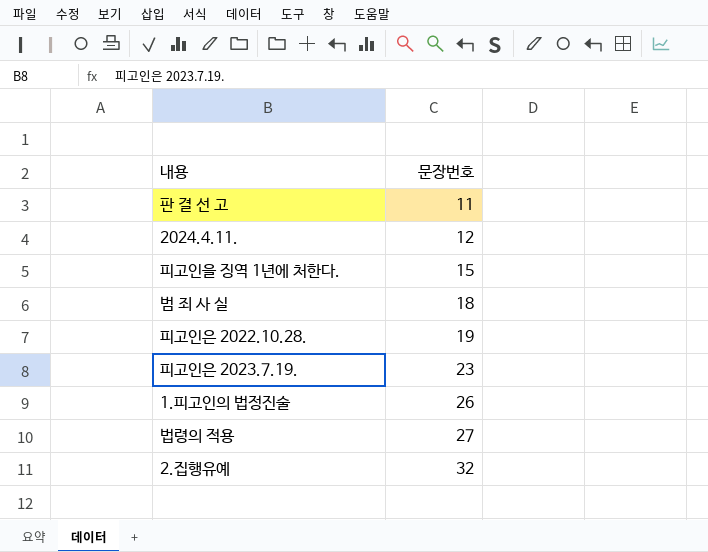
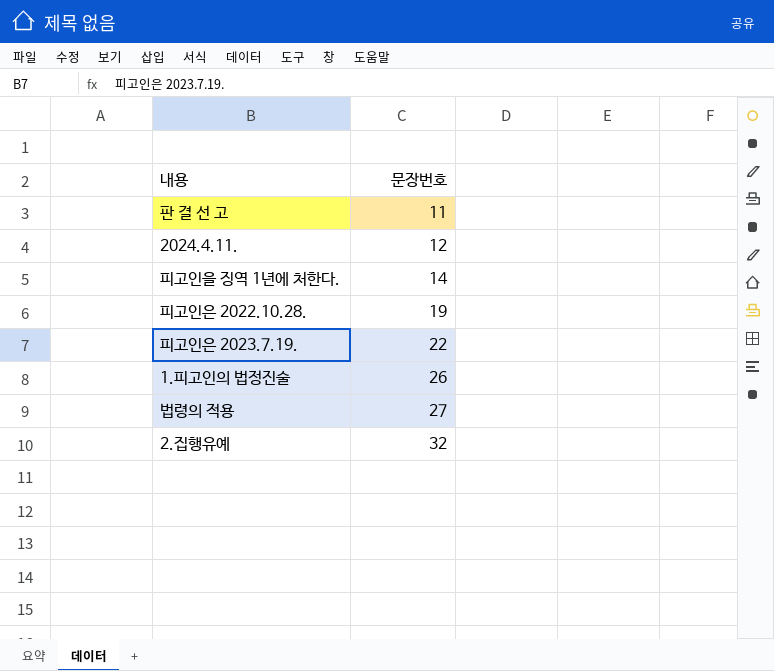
row 범 죄 사 실: 18 -> none
피고인을 징역 1년에 처한다. | 문장번호: 15 -> 14
피고인은 2023.7.19. | 문장번호: 23 -> 22

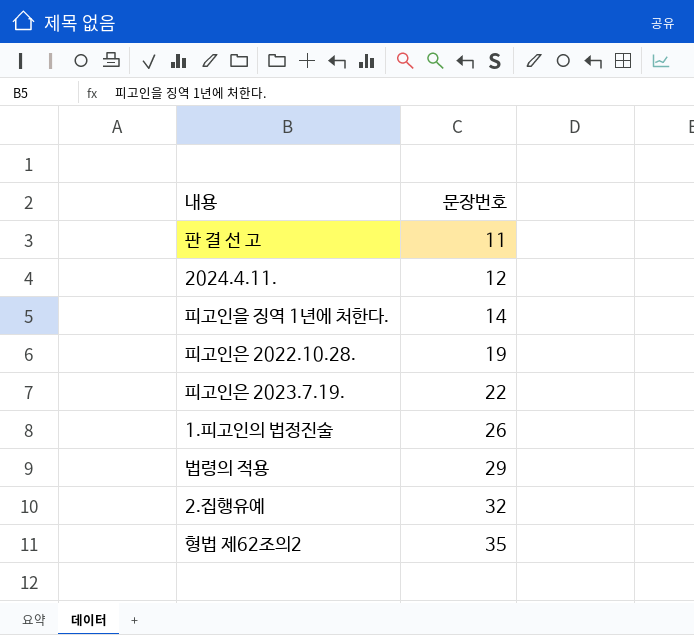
법령의 적용 | 문장번호: 27 -> 29
row 형법 제62조의2: none -> 35

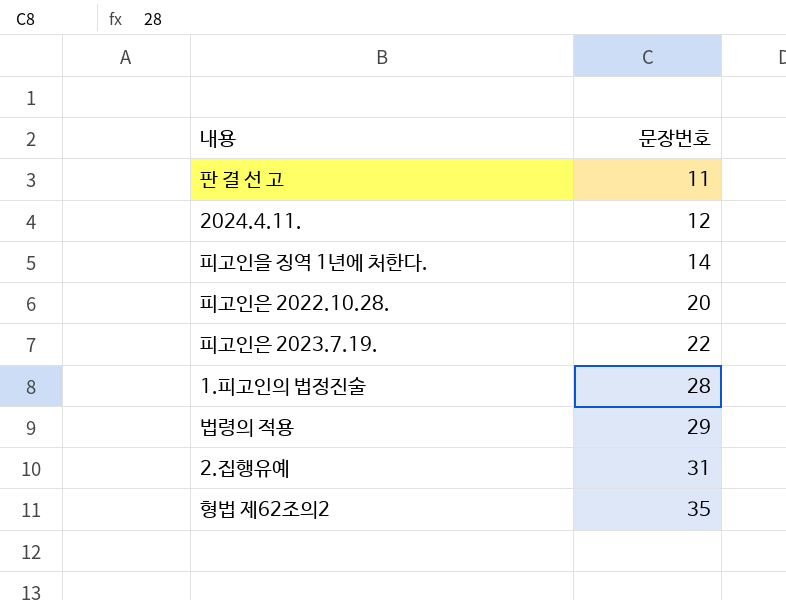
피고인은 2022.10.28. | 문장번호: 19 -> 20
1.피고인의 법정진술 | 문장번호: 26 -> 28
2.집행유예 | 문장번호: 32 -> 31

